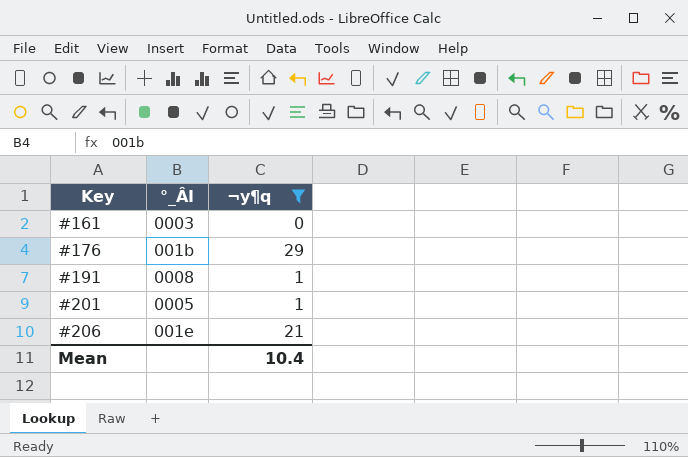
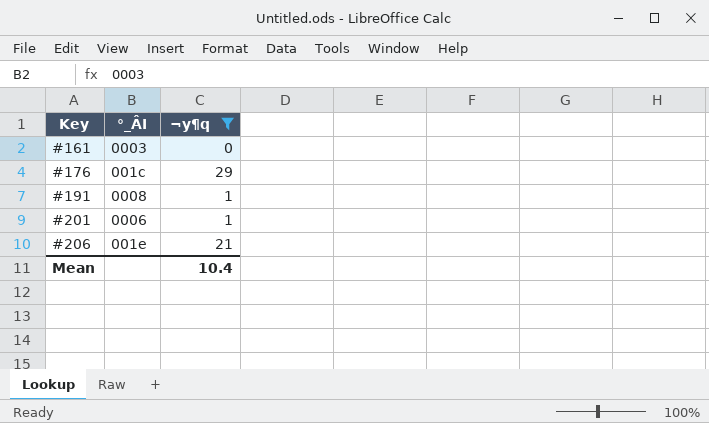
#176 | °_ÂI: 001b -> 001c
#201 | °_ÂI: 0005 -> 0006

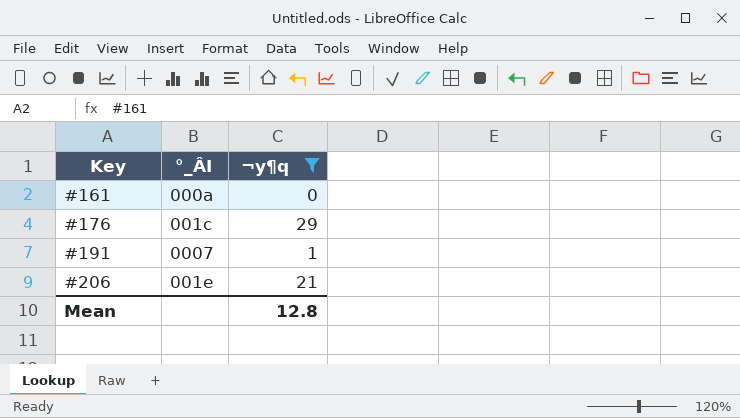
row #201: 0006 | 1 -> none
#161 | °_ÂI: 0003 -> 000a
#191 | °_ÂI: 0008 -> 0007
Mean | ¬y¶q: 10.4 -> 12.8

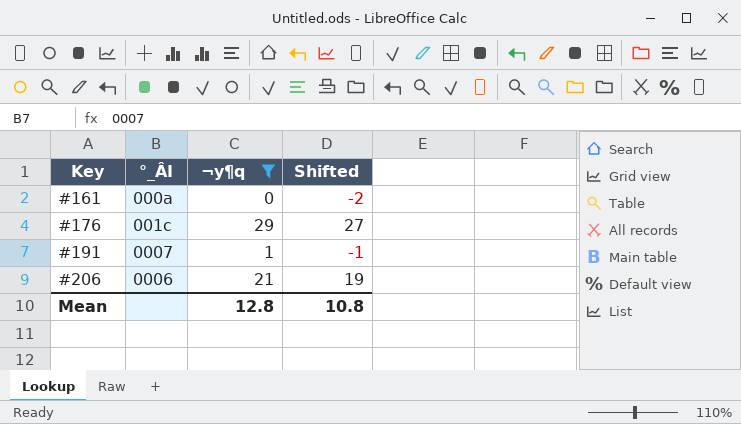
column Shifted | formula: none -> [¬y¶q] - 2
#206 | °_ÂI: 001e -> 0006

